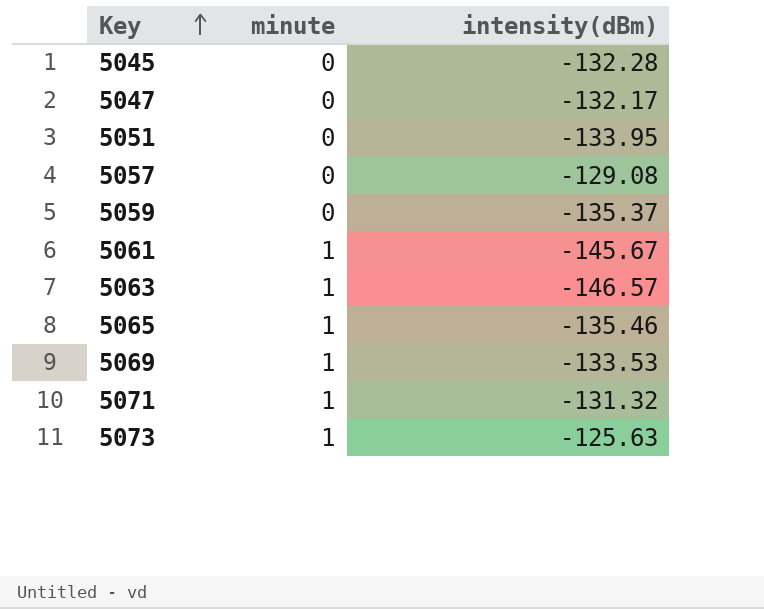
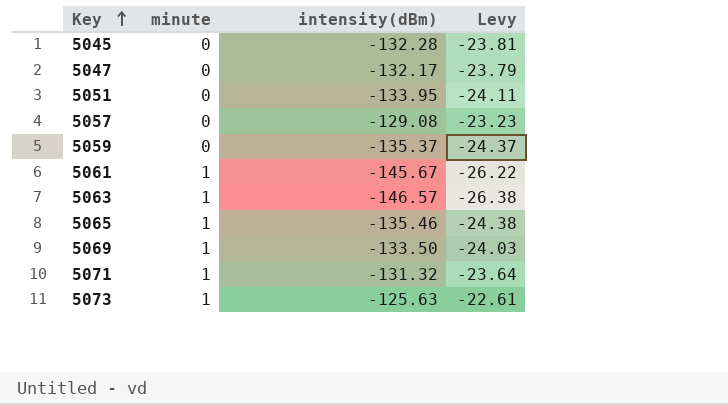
column Levy | formula: none -> [intensity(dBm)] * 0.18
5069 | intensity(dBm): -133.53 -> -133.50

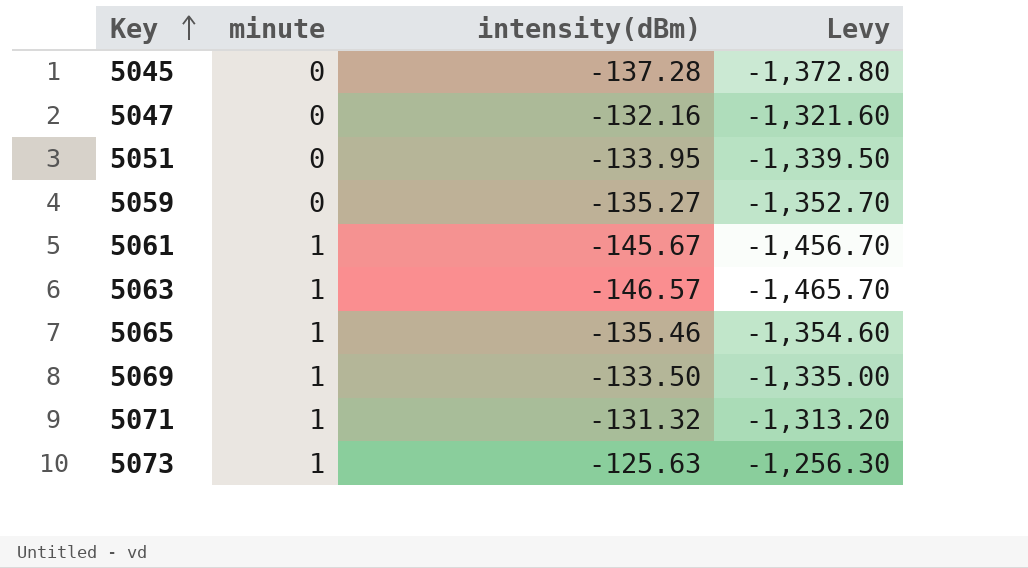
column Levy | formula: [intensity(dBm)] * 0.18 -> [intensity(dBm)] * 10
row 5057: 0 | -129.08 | -23.23 -> none
5045 | intensity(dBm): -132.28 -> -137.28
5047 | intensity(dBm): -132.17 -> -132.16
5059 | intensity(dBm): -135.37 -> -135.27

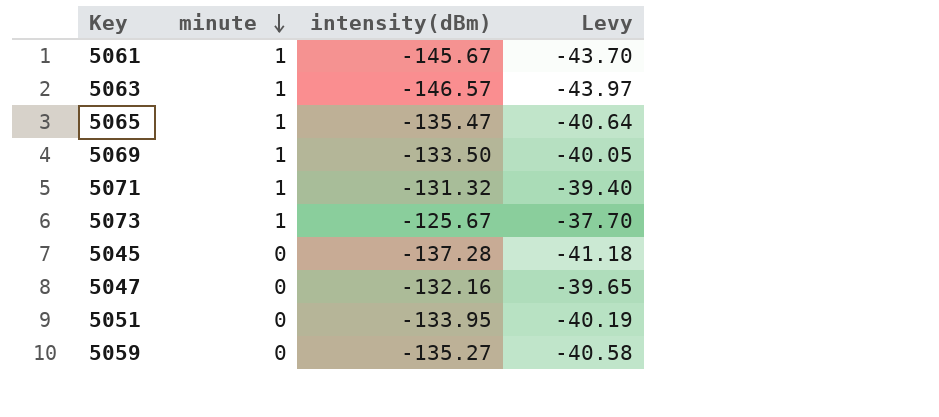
row order: Key ascending -> minute descending
column Levy | formula: [intensity(dBm)] * 10 -> [intensity(dBm)] * 0.3
5065 | intensity(dBm): -135.46 -> -135.47
5073 | intensity(dBm): -125.63 -> -125.67

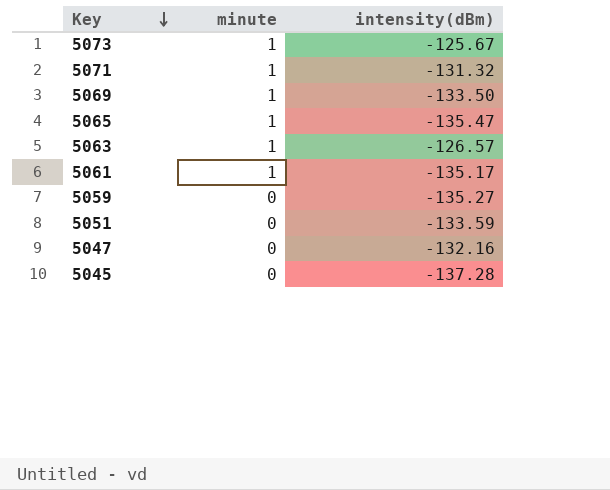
row order: minute descending -> Key descending
column Levy | formula: [intensity(dBm)] * 0.3 -> none
5063 | intensity(dBm): -146.57 -> -126.57
5061 | intensity(dBm): -145.67 -> -135.17
5051 | intensity(dBm): -133.95 -> -133.59

